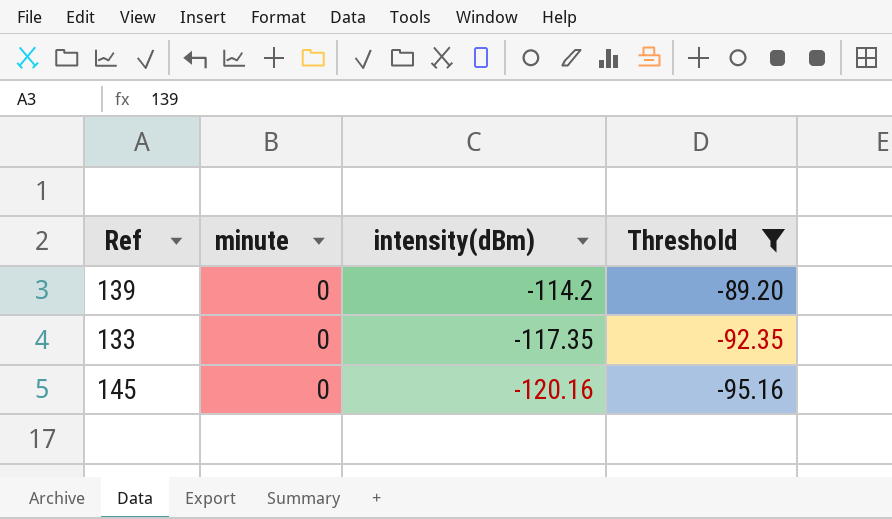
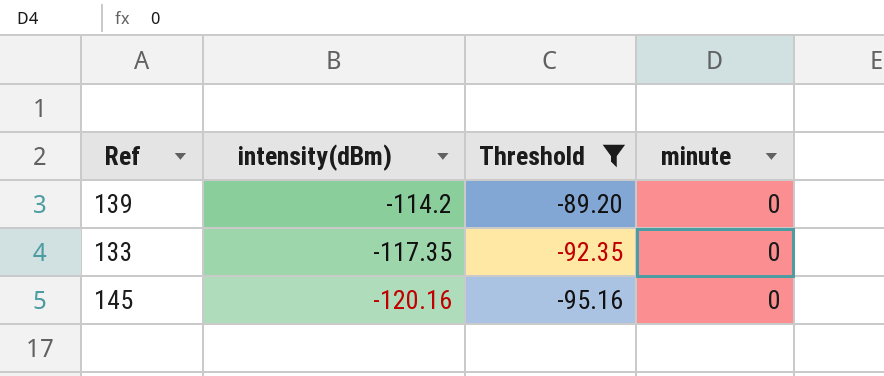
column minute | position: 2 -> 4

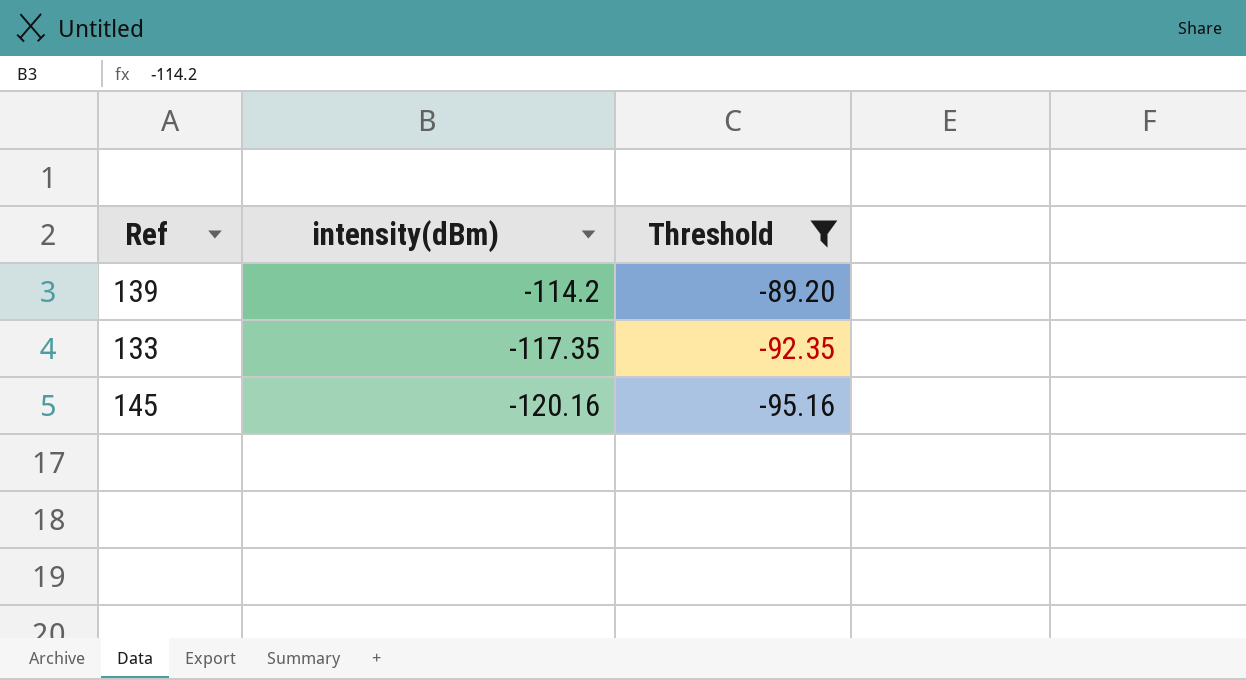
column minute | position: 4 -> none

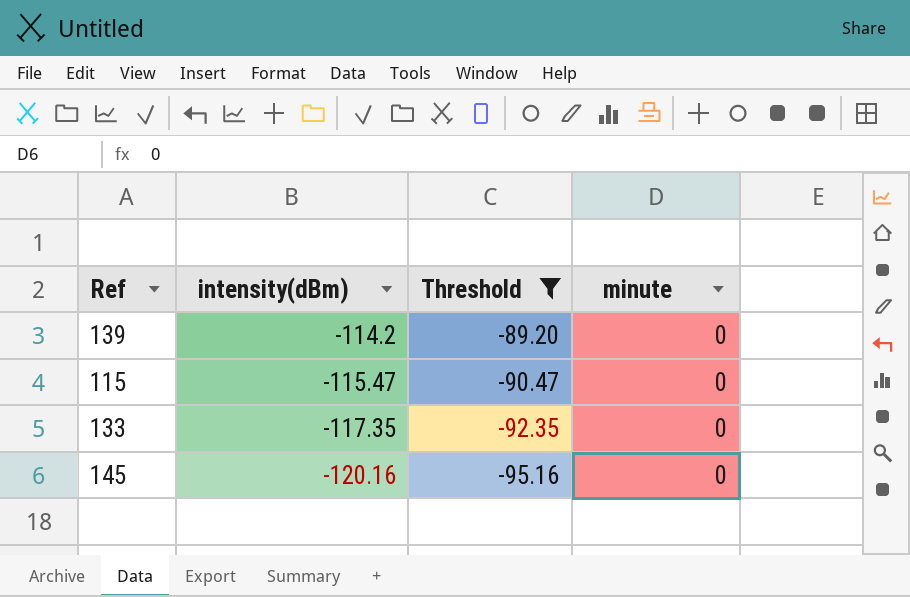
column minute | position: none -> 4
row 115: none -> -115.47 | -90.47 | 0

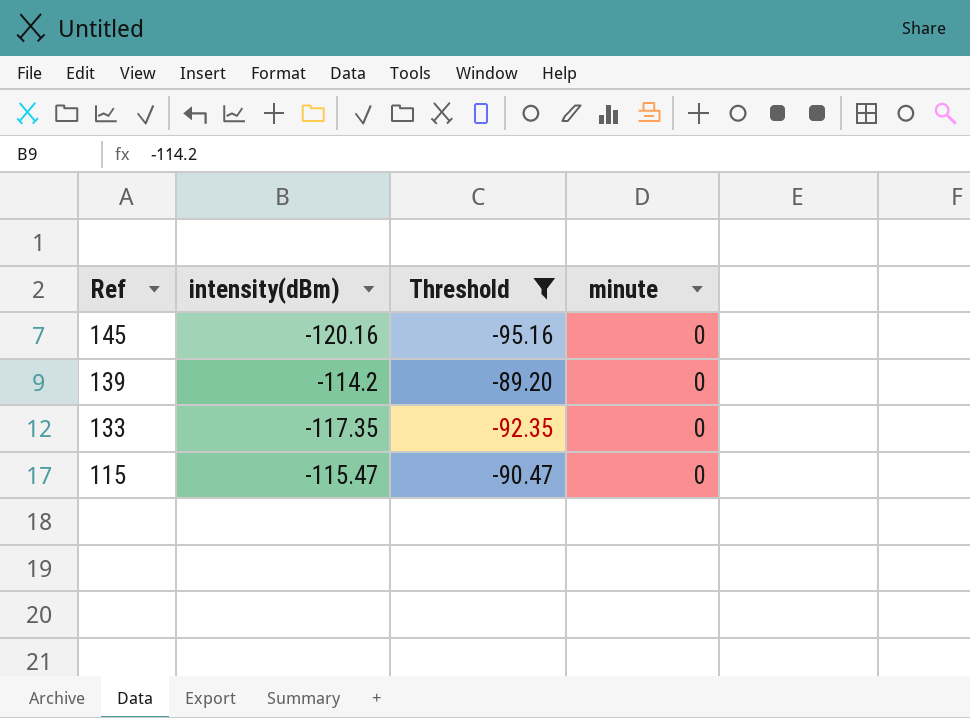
row order: intensity(dBm) descending -> Ref descending

